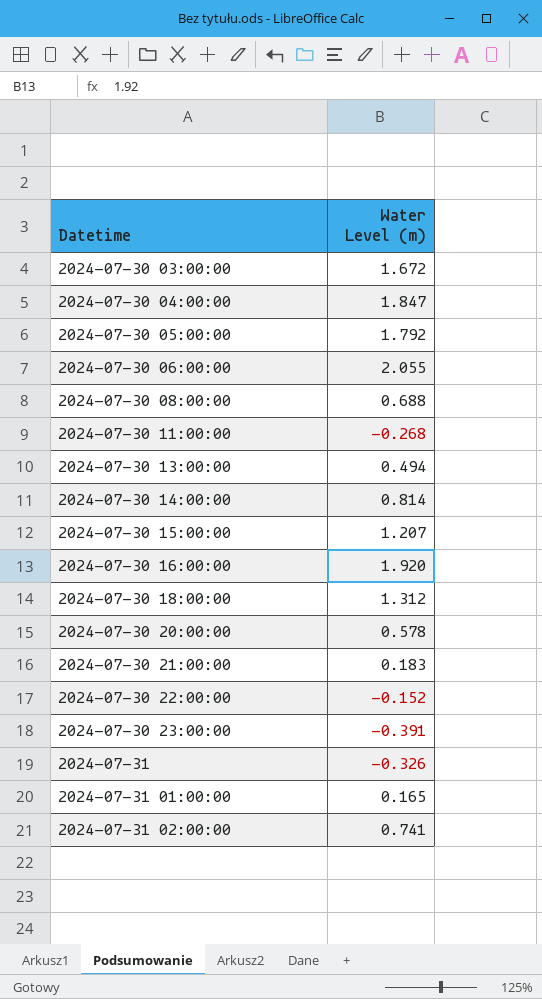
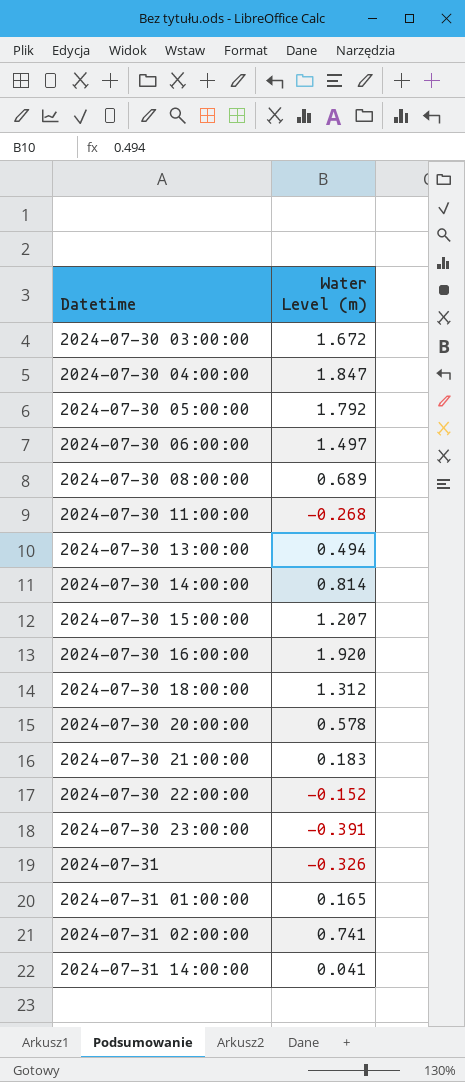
2024-07-30 06:00:00 | Water Level (m): 2.055 -> 1.497
2024-07-30 08:00:00 | Water Level (m): 0.688 -> 0.689
row 2024-07-31 14:00:00: none -> 0.041

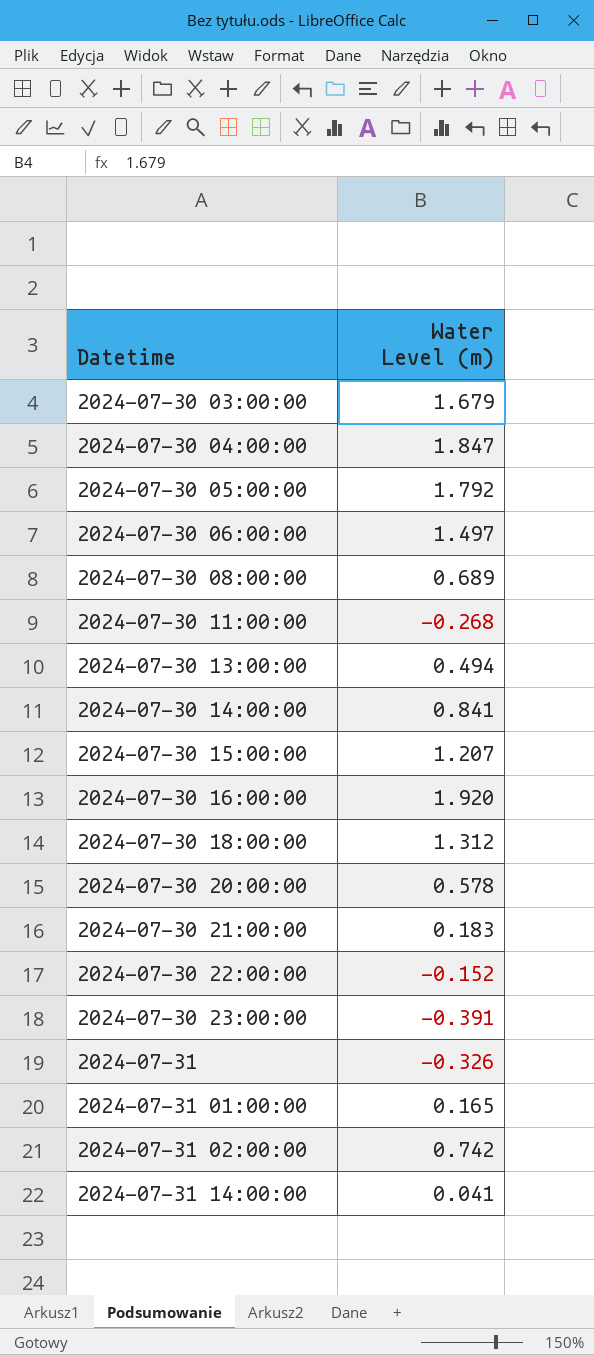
2024-07-30 03:00:00 | Water Level (m): 1.672 -> 1.679
2024-07-30 14:00:00 | Water Level (m): 0.814 -> 0.841
2024-07-31 02:00:00 | Water Level (m): 0.741 -> 0.742

